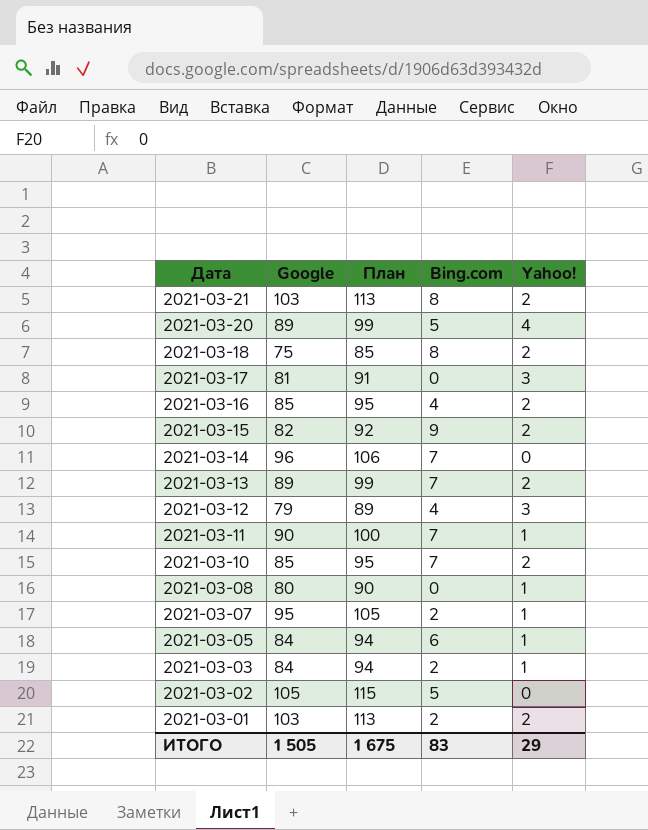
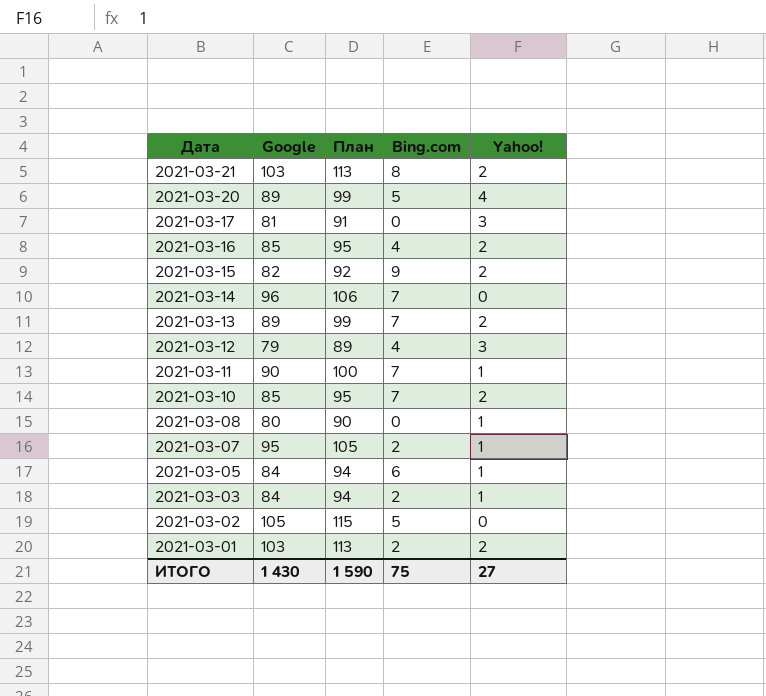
row 2021-03-18: 75 | 85 | 8 | 2 -> none
ИТОГО | Google: 1 505 -> 1 430
ИТОГО | План: 1 675 -> 1 590
ИТОГО | Bing.com: 83 -> 75
ИТОГО | Yahoo!: 29 -> 27

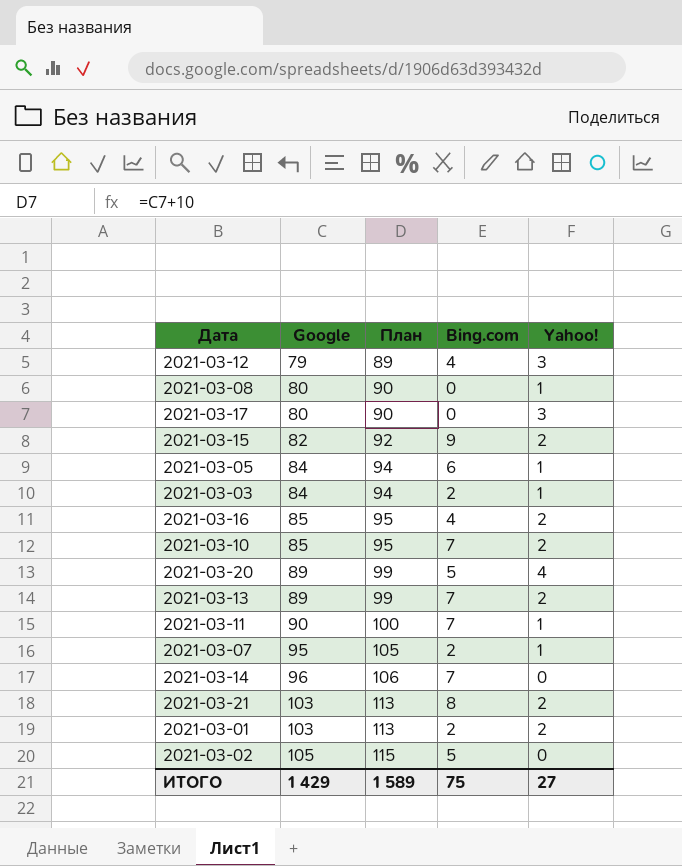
row order: Дата descending -> Google ascending
2021-03-17 | Google: 81 -> 80
2021-03-17 | План: 91 -> 90
ИТОГО | Google: 1 430 -> 1 429
ИТОГО | План: 1 590 -> 1 589

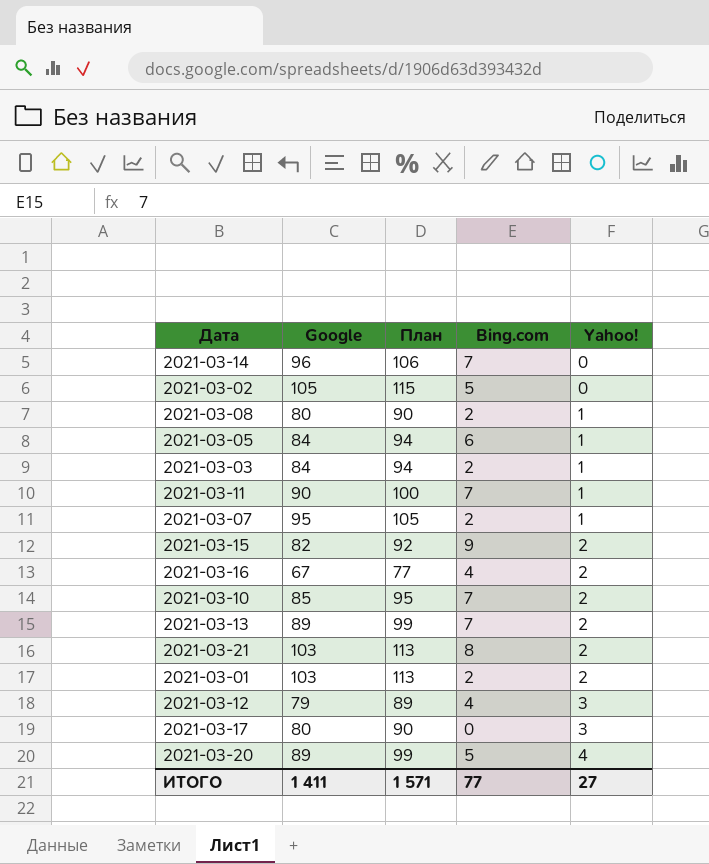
row order: Google ascending -> Yahoo! ascending
2021-03-08 | Bing.com: 0 -> 2
2021-03-16 | Google: 85 -> 67
2021-03-16 | План: 95 -> 77
ИТОГО | Google: 1 429 -> 1 411
ИТОГО | План: 1 589 -> 1 571
ИТОГО | Bing.com: 75 -> 77

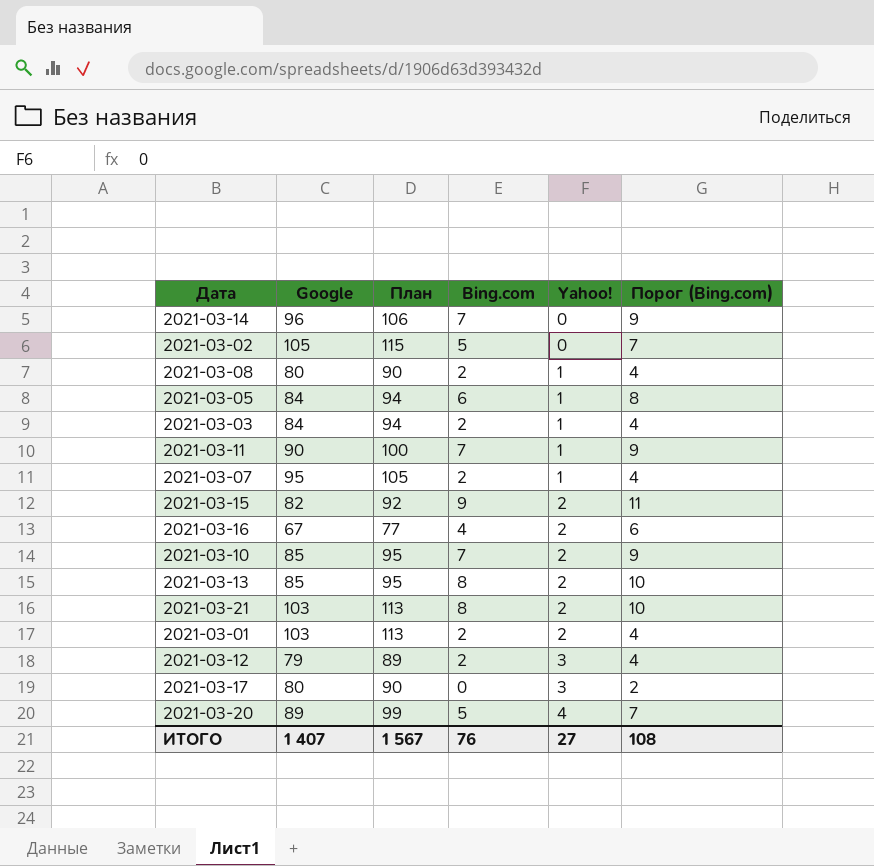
column Порог (Bing.com) | formula: none -> [Bing.com] + 2
2021-03-13 | Google: 89 -> 85
2021-03-13 | План: 99 -> 95
2021-03-13 | Bing.com: 7 -> 8
2021-03-12 | Bing.com: 4 -> 2
ИТОГО | Google: 1 411 -> 1 407
ИТОГО | План: 1 571 -> 1 567
ИТОГО | Bing.com: 77 -> 76

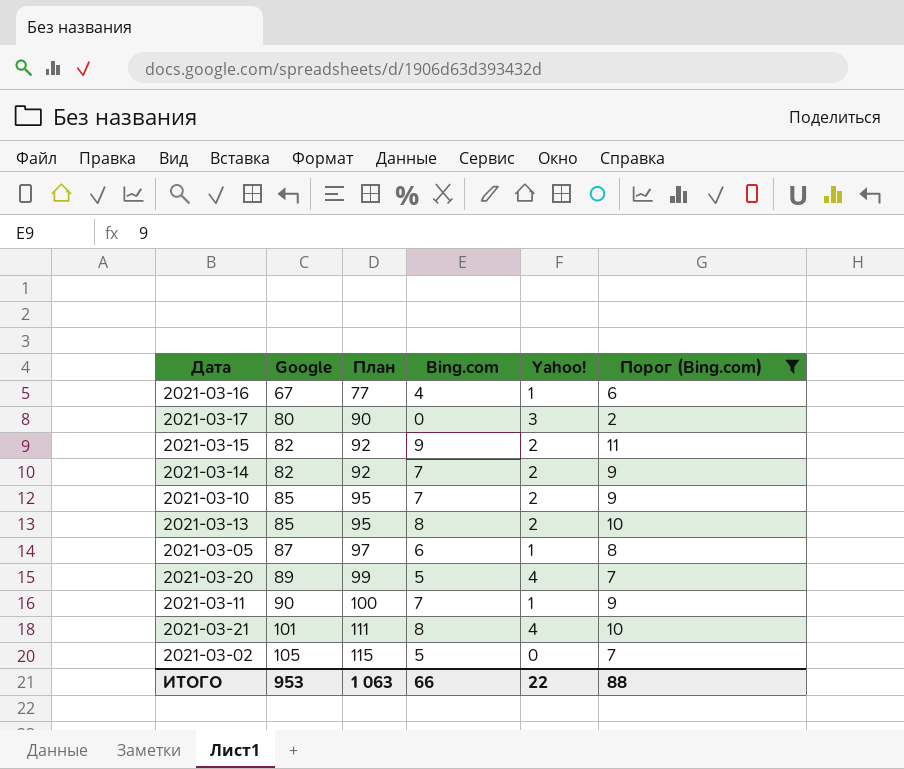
filter: none -> Порог (Bing.com) != 4
row order: Yahoo! ascending -> Google ascending
2021-03-16 | Yahoo!: 2 -> 1
2021-03-14 | Google: 96 -> 82
2021-03-14 | План: 106 -> 92
2021-03-14 | Yahoo!: 0 -> 2
2021-03-05 | Google: 84 -> 87
2021-03-05 | План: 94 -> 97
2021-03-21 | Google: 103 -> 101
2021-03-21 | План: 113 -> 111
2021-03-21 | Yahoo!: 2 -> 4
ИТОГО | Google: 1 407 -> 953
ИТОГО | План: 1 567 -> 1 063
ИТОГО | Bing.com: 76 -> 66
ИТОГО | Yahoo!: 27 -> 22
ИТОГО | Порог (Bing.com): 108 -> 88

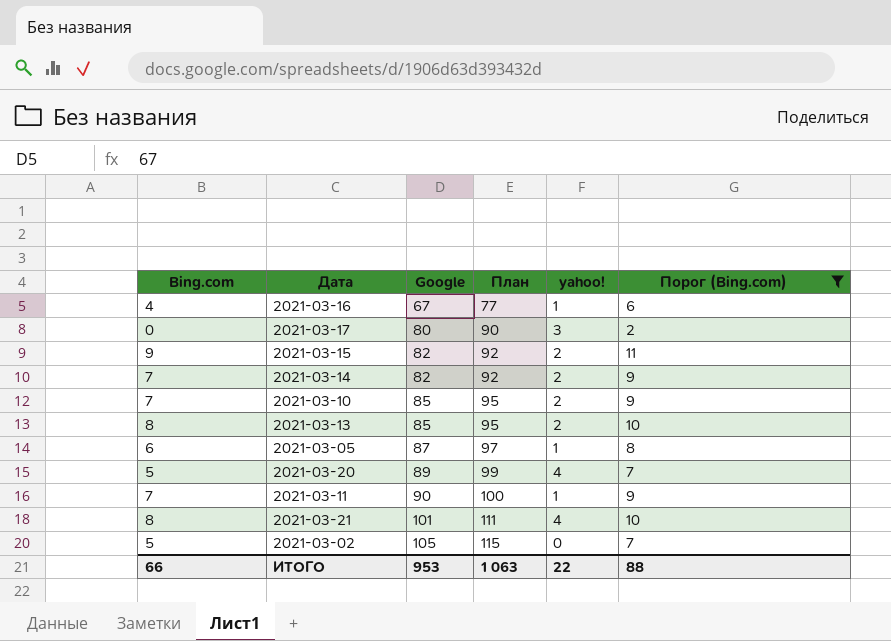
column Bing.com | position: 4 -> 1
column name: Yahoo! -> yahoo!

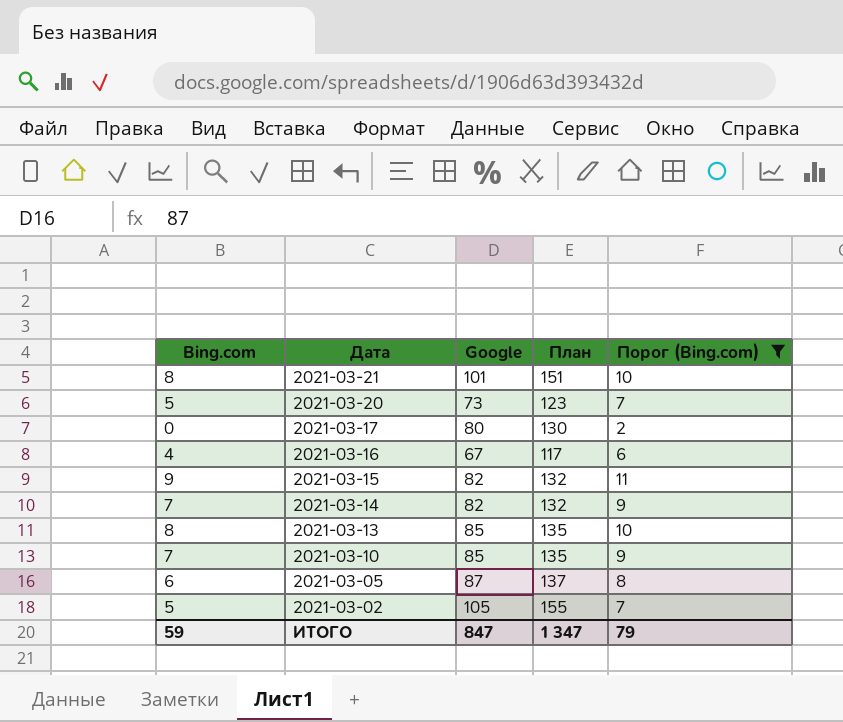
row order: Google ascending -> Дата descending
column yahoo! | position: 5 -> none
column План | formula: [Google] + 10 -> [Google] + 50
row 2021-03-11: 7 | 90 | 100 | 1 | 9 -> none
2021-03-20 | Google: 89 -> 73
ИТОГО | Bing.com: 66 -> 59
ИТОГО | Google: 953 -> 847
ИТОГО | План: 1 063 -> 1 347
ИТОГО | Порог (Bing.com): 88 -> 79

